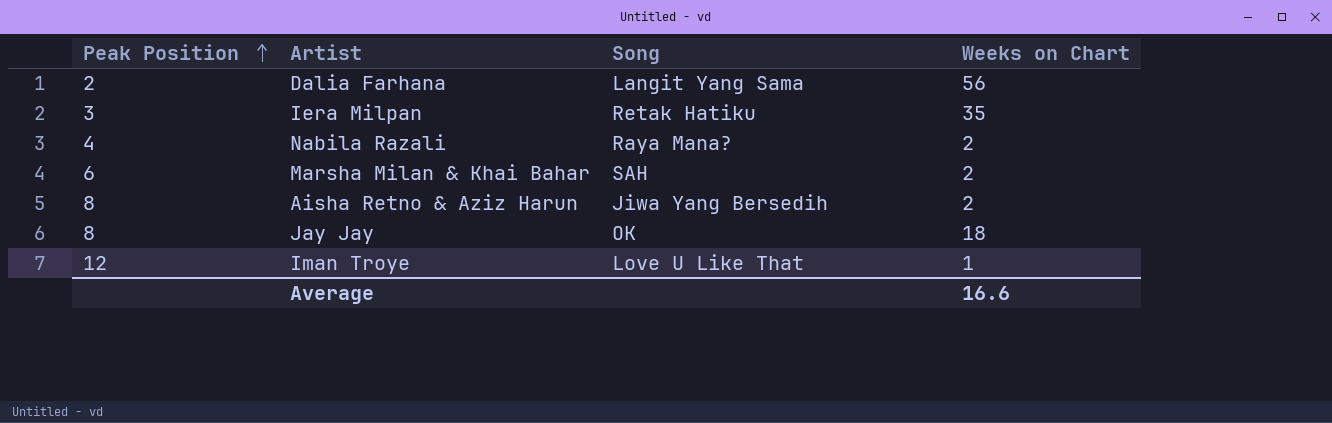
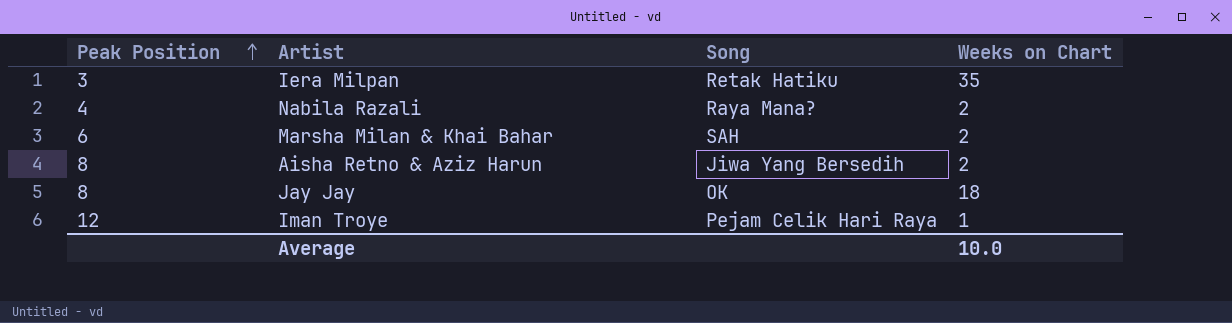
row Dalia Farhana: 2 | Langit Yang Sama | 56 -> none
Iman Troye | Song: Love U Like That -> Pejam Celik Hari Raya
Average | Weeks on Chart: 16.6 -> 10.0

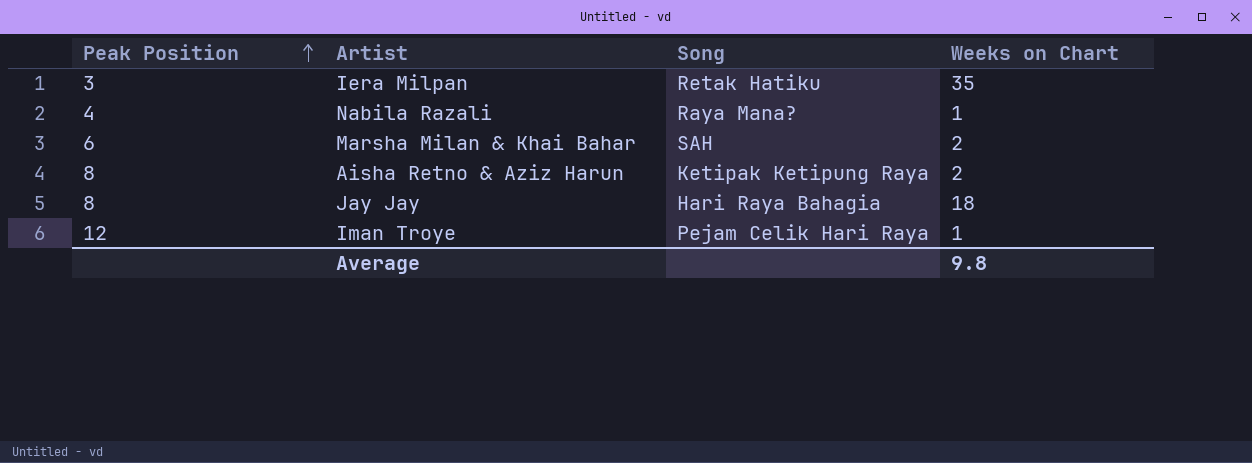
Nabila Razali | Weeks on Chart: 2 -> 1
Aisha Retno & Aziz Harun | Song: Jiwa Yang Bersedih -> Ketipak Ketipung Raya
Jay Jay | Song: OK -> Hari Raya Bahagia
Average | Weeks on Chart: 10.0 -> 9.8

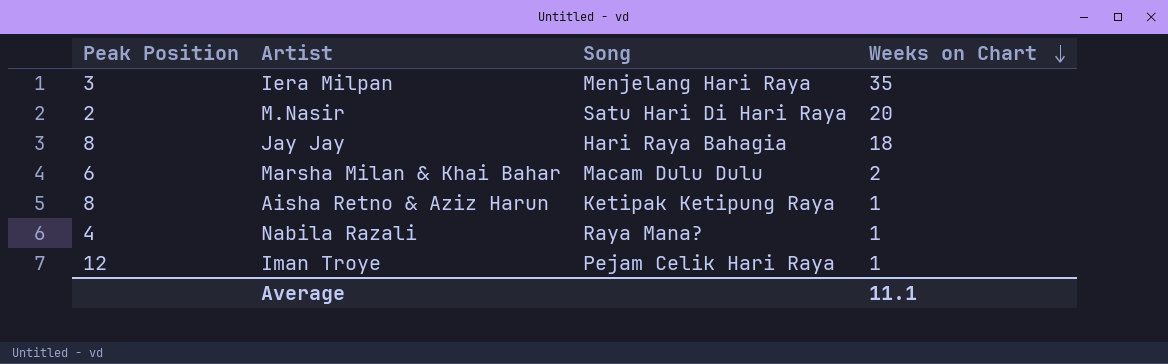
row order: Peak Position ascending -> Weeks on Chart descending
Iera Milpan | Song: Retak Hatiku -> Menjelang Hari Raya
row M.Nasir: none -> 2 | Satu Hari Di Hari Raya | 20
Marsha Milan & Khai Bahar | Song: SAH -> Macam Dulu Dulu
Aisha Retno & Aziz Harun | Weeks on Chart: 2 -> 1
Average | Weeks on Chart: 9.8 -> 11.1

